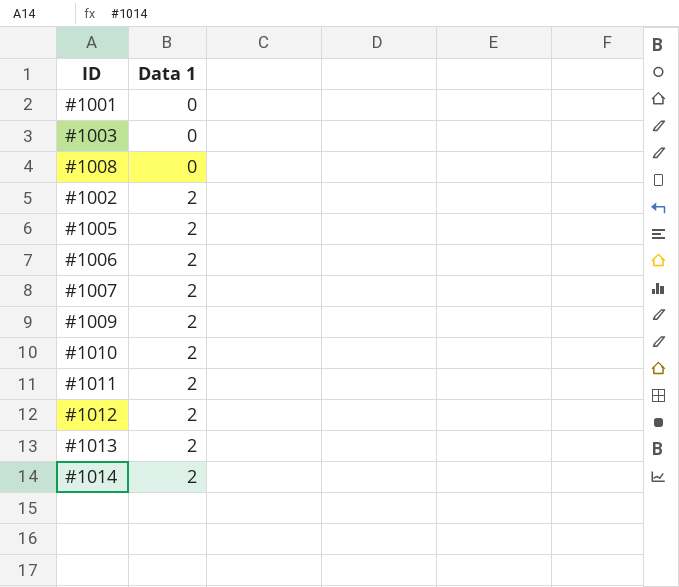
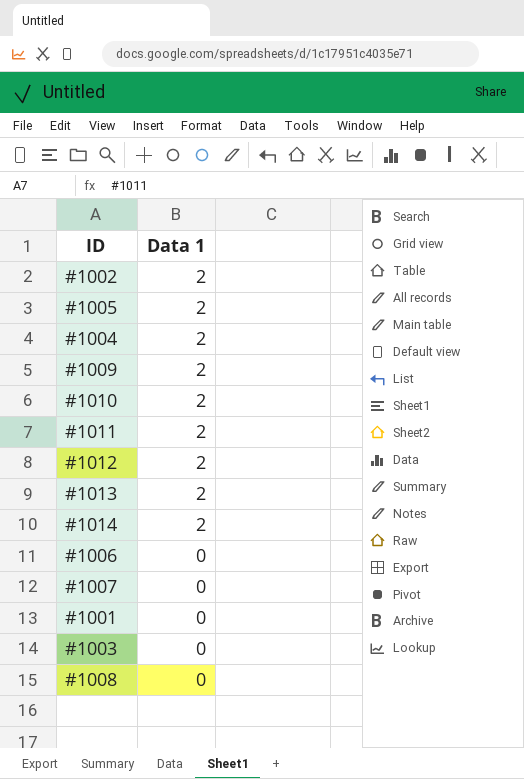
row order: Data 1 ascending -> Data 1 descending
row #1004: none -> 2
#1006 | Data 1: 2 -> 0
#1007 | Data 1: 2 -> 0

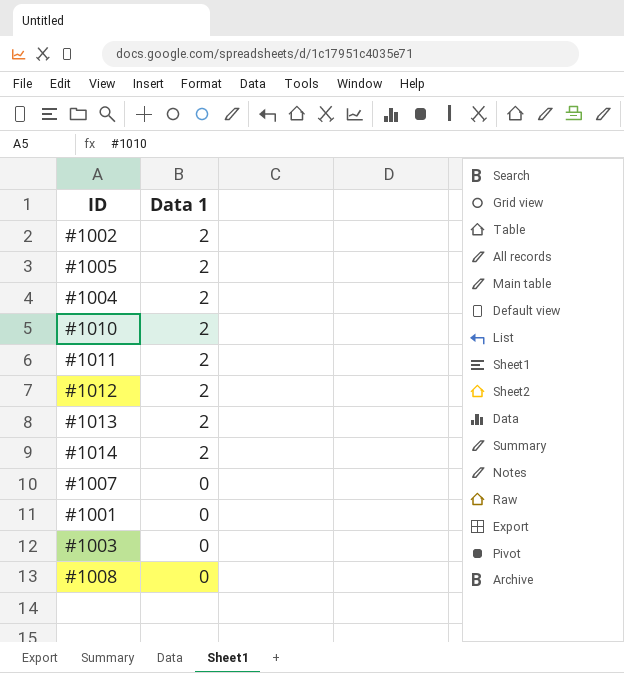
row #1009: 2 -> none
row #1006: 0 -> none

